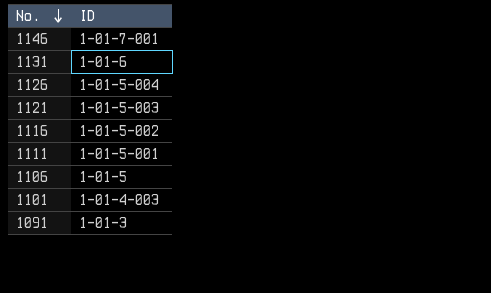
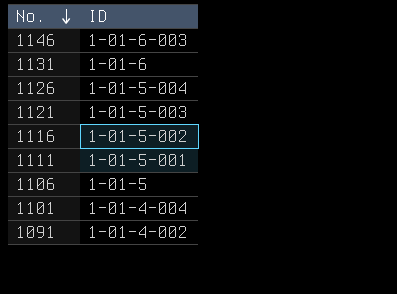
1146 | ID: 1-01-7-001 -> 1-01-6-003
1101 | ID: 1-01-4-003 -> 1-01-4-004
1091 | ID: 1-01-3 -> 1-01-4-002

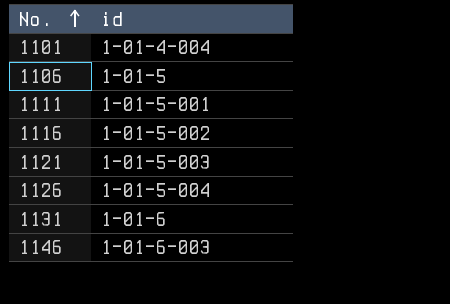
row order: No. descending -> No. ascending
column name: ID -> id
row 1091: 1-01-4-002 -> none

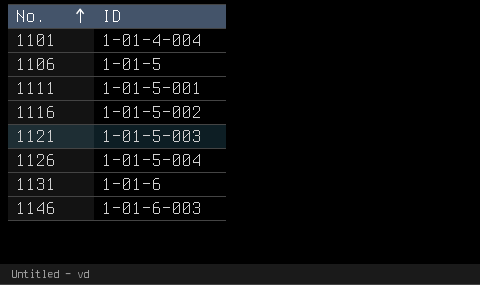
column name: id -> ID

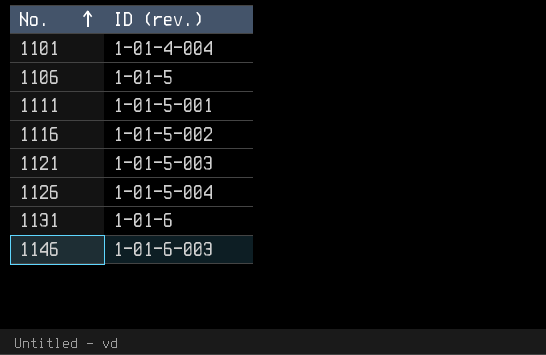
column name: ID -> ID (rev.)

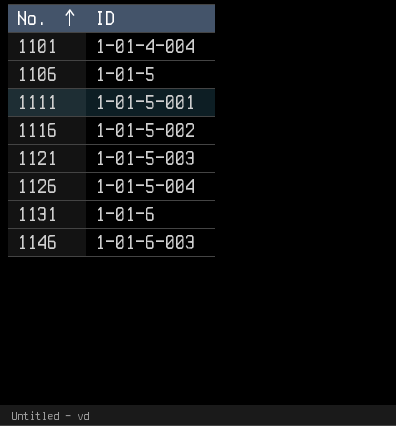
column name: ID (rev.) -> ID

